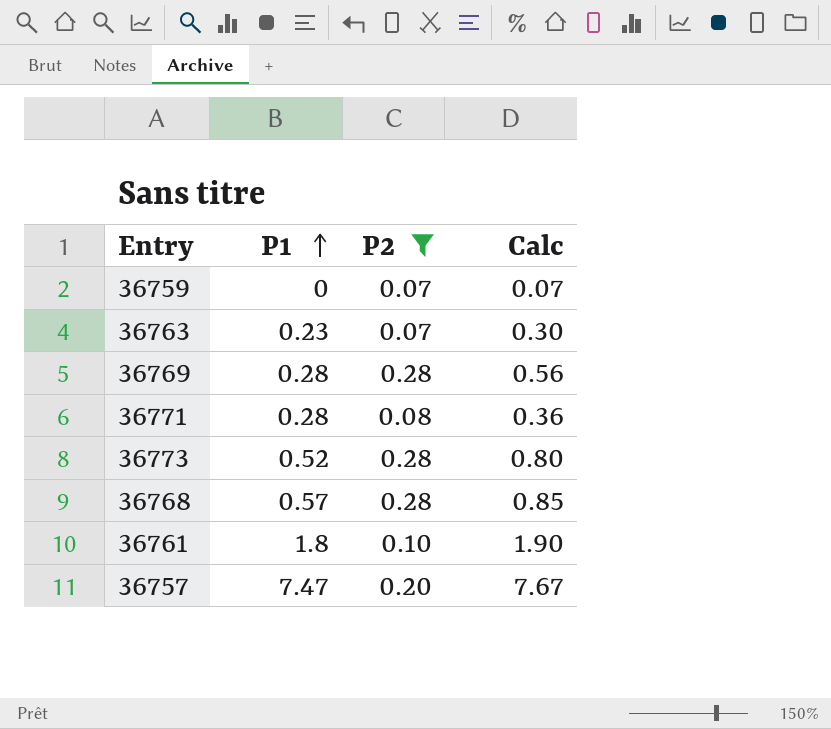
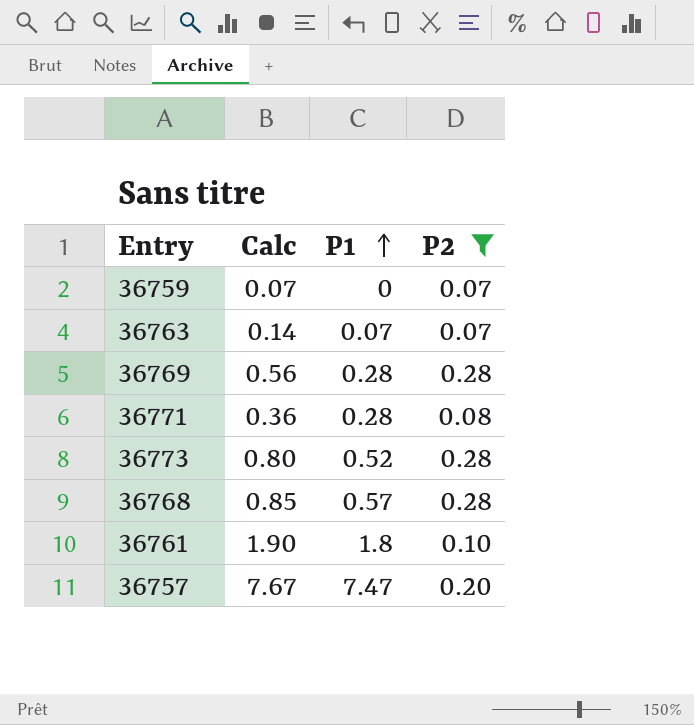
column Calc | position: 4 -> 2
36763 | Calc: 0.30 -> 0.14
36763 | P1: 0.23 -> 0.07

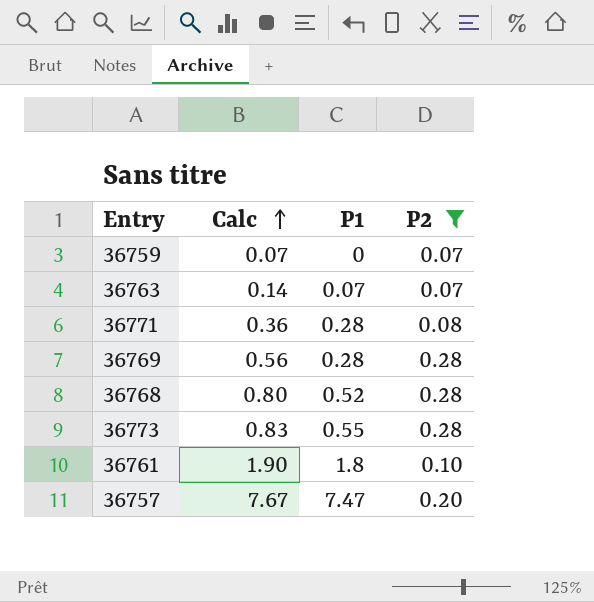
row order: P1 ascending -> Calc ascending
36768 | Calc: 0.85 -> 0.80
36768 | P1: 0.57 -> 0.52
36773 | Calc: 0.80 -> 0.83
36773 | P1: 0.52 -> 0.55

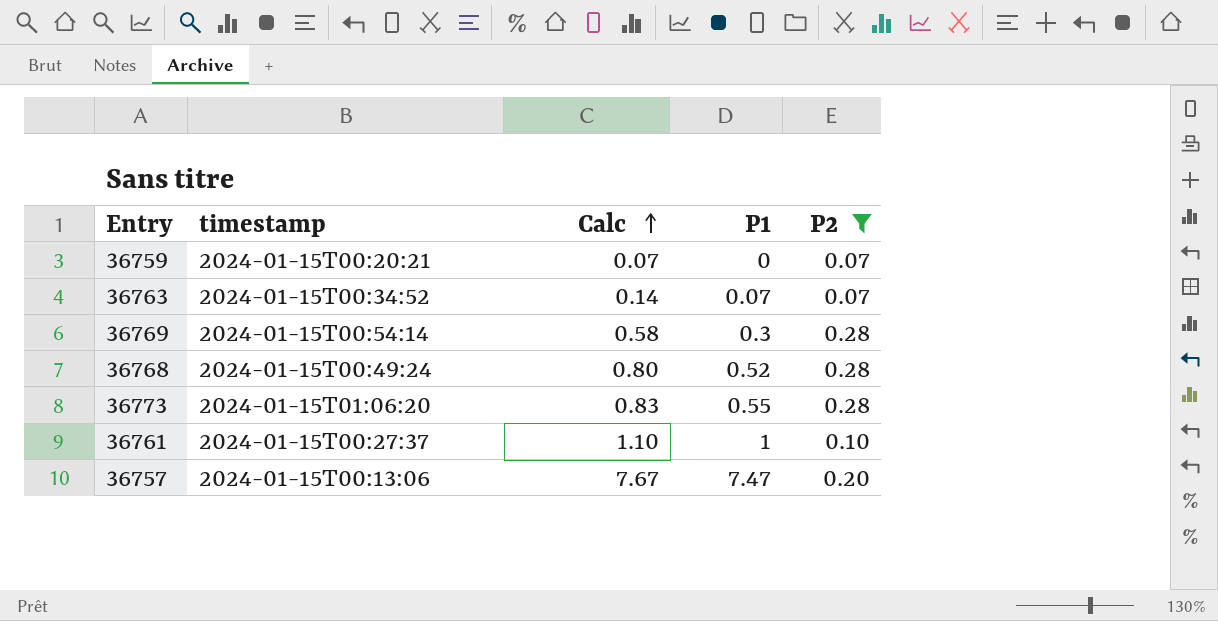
column timestamp | position: none -> 2
row 36771: 0.36 | 0.28 | 0.08 -> none
36769 | Calc: 0.56 -> 0.58
36769 | P1: 0.28 -> 0.3
36761 | Calc: 1.90 -> 1.10
36761 | P1: 1.8 -> 1

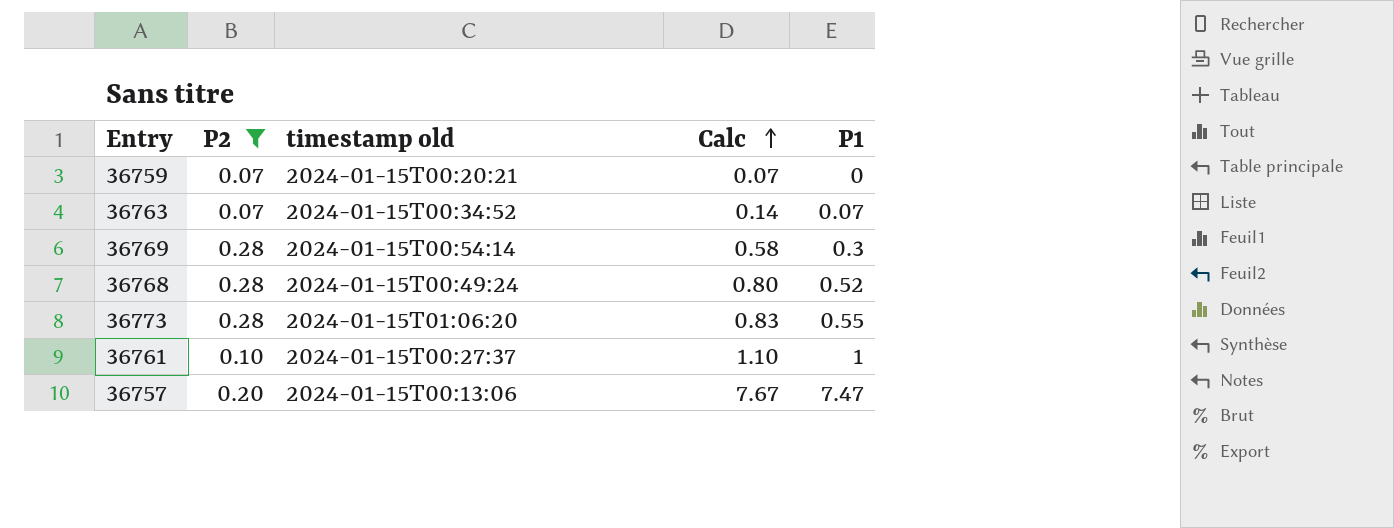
column P2 | position: 5 -> 2
column name: timestamp -> timestamp old

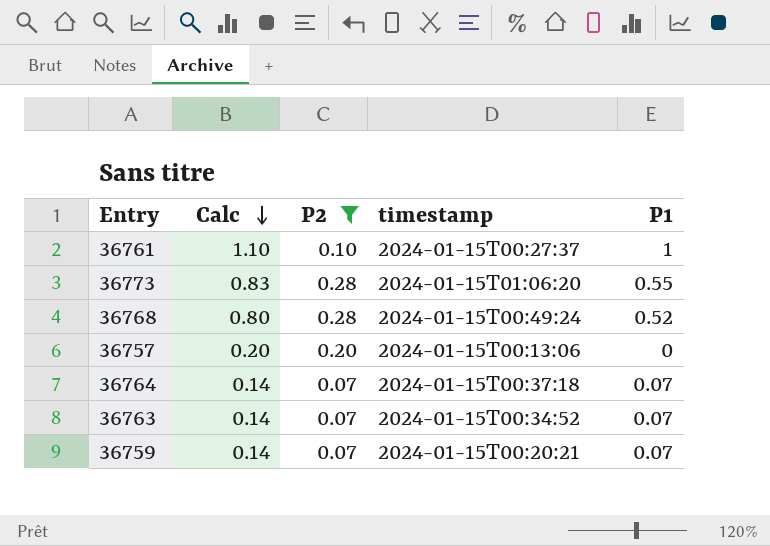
row order: Calc ascending -> Calc descending
column Calc | position: 4 -> 2
column name: timestamp old -> timestamp
row 36769: 0.28 | 2024-01-15T00:54:14 | 0.58 | 0.3 -> none
36757 | Calc: 7.67 -> 0.20
36757 | P1: 7.47 -> 0
row 36764: none -> 0.14 | 0.07 | 2024-01-15T00:37:18 | 0.07
36759 | Calc: 0.07 -> 0.14
36759 | P1: 0 -> 0.07

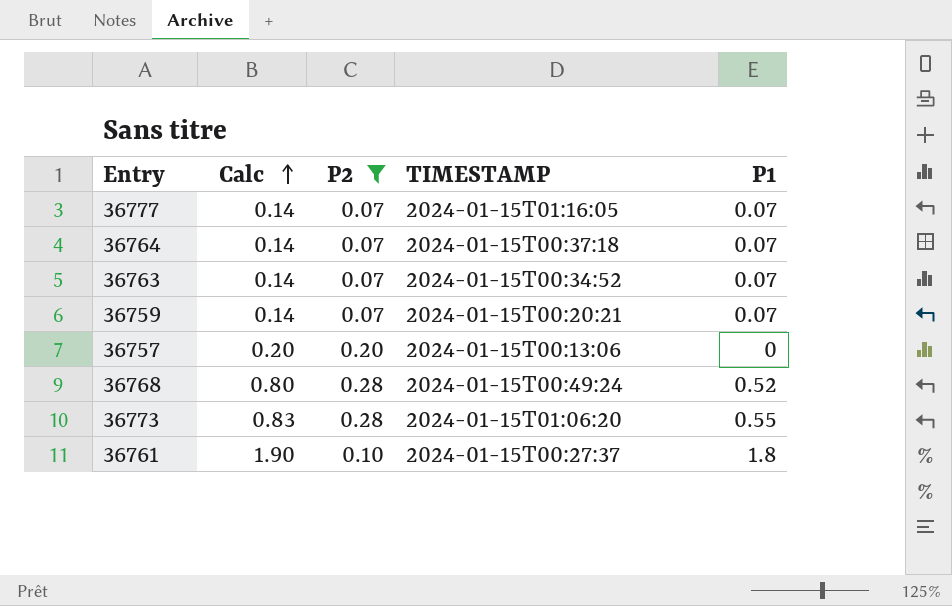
row order: Calc descending -> Calc ascending
column name: timestamp -> TIMESTAMP
row 36777: none -> 0.14 | 0.07 | 2024-01-15T01:16:05 | 0.07
36761 | Calc: 1.10 -> 1.90
36761 | P1: 1 -> 1.8

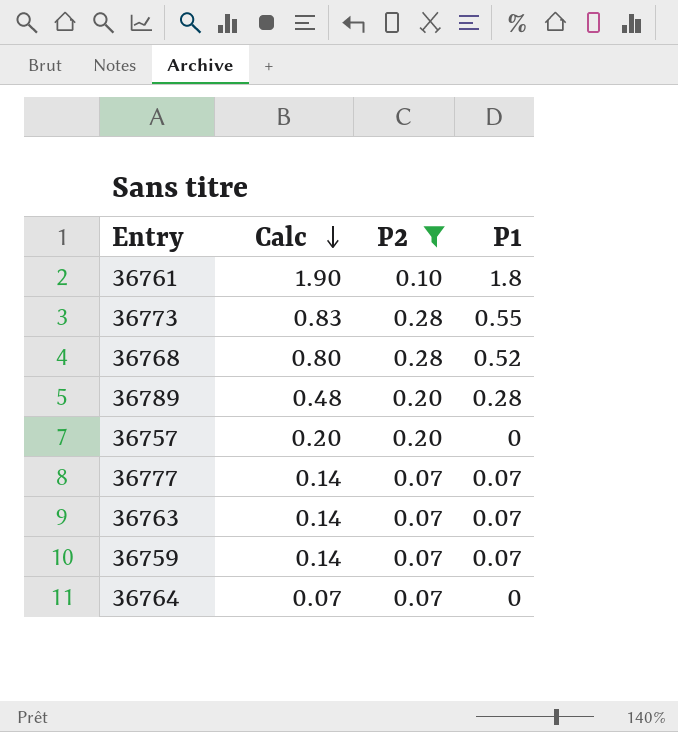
row order: Calc ascending -> Calc descending
column TIMESTAMP | position: 4 -> none
row 36789: none -> 0.48 | 0.20 | 0.28
36764 | Calc: 0.14 -> 0.07
36764 | P1: 0.07 -> 0

